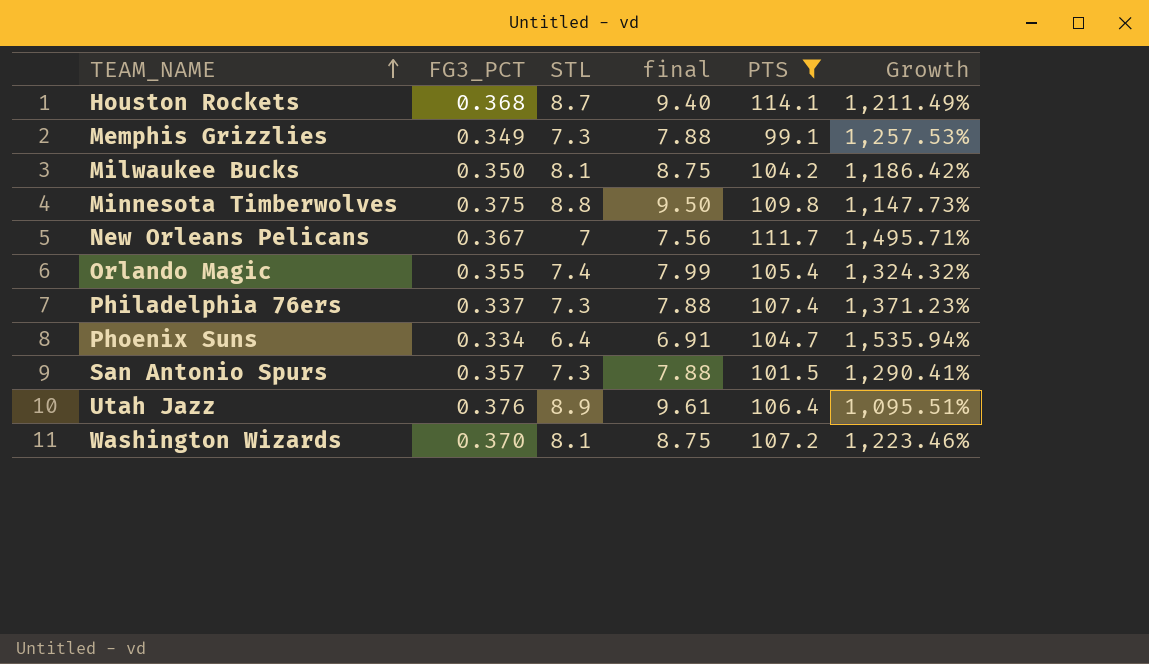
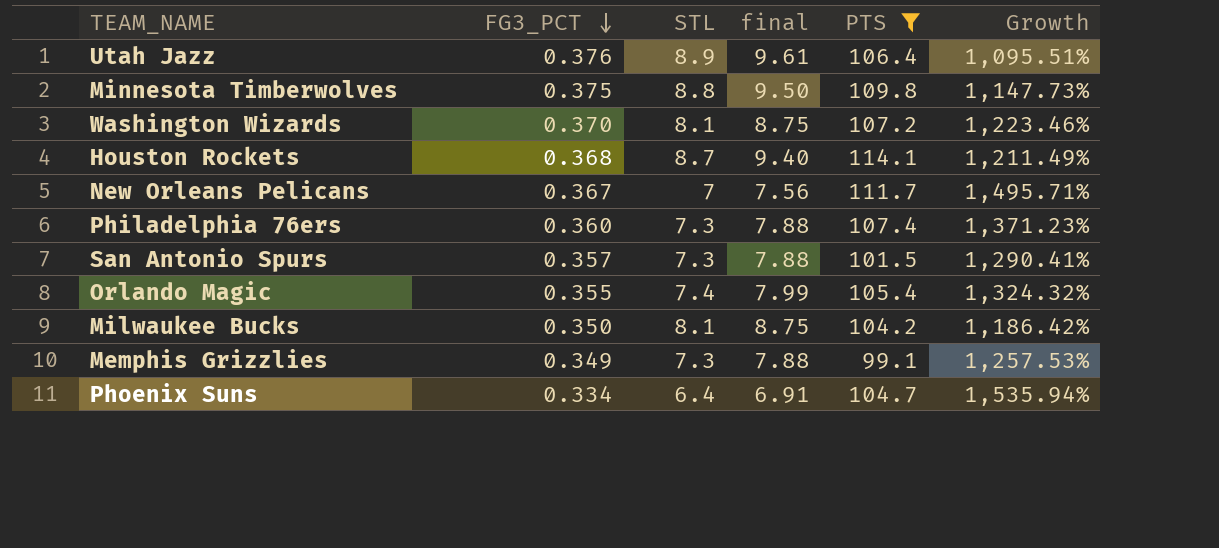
row order: TEAM_NAME ascending -> FG3_PCT descending
Philadelphia 76ers | FG3_PCT: 0.337 -> 0.360

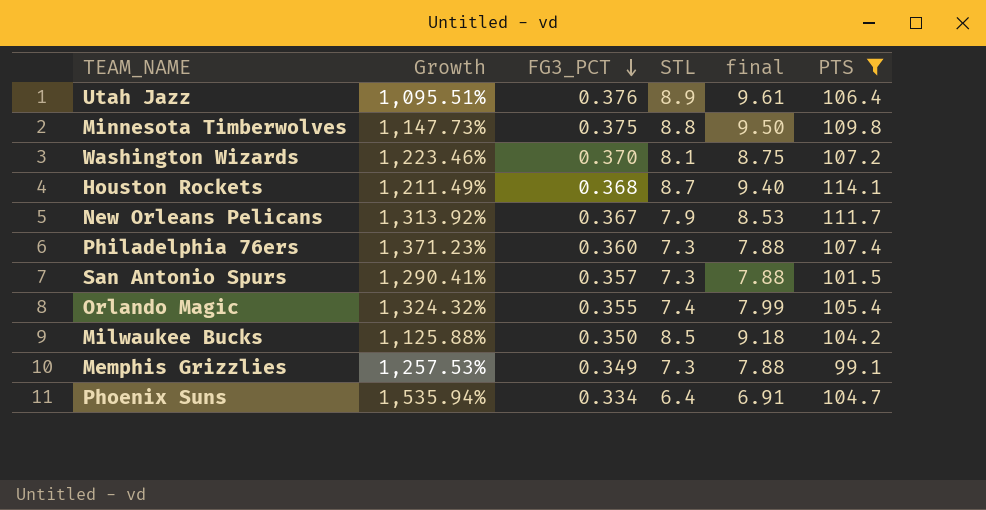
column Growth | position: 6 -> 2
New Orleans Pelicans | Growth: 1,495.71% -> 1,313.92%
New Orleans Pelicans | STL: 7 -> 7.9
New Orleans Pelicans | final: 7.56 -> 8.53
Milwaukee Bucks | Growth: 1,186.42% -> 1,125.88%
Milwaukee Bucks | STL: 8.1 -> 8.5
Milwaukee Bucks | final: 8.75 -> 9.18

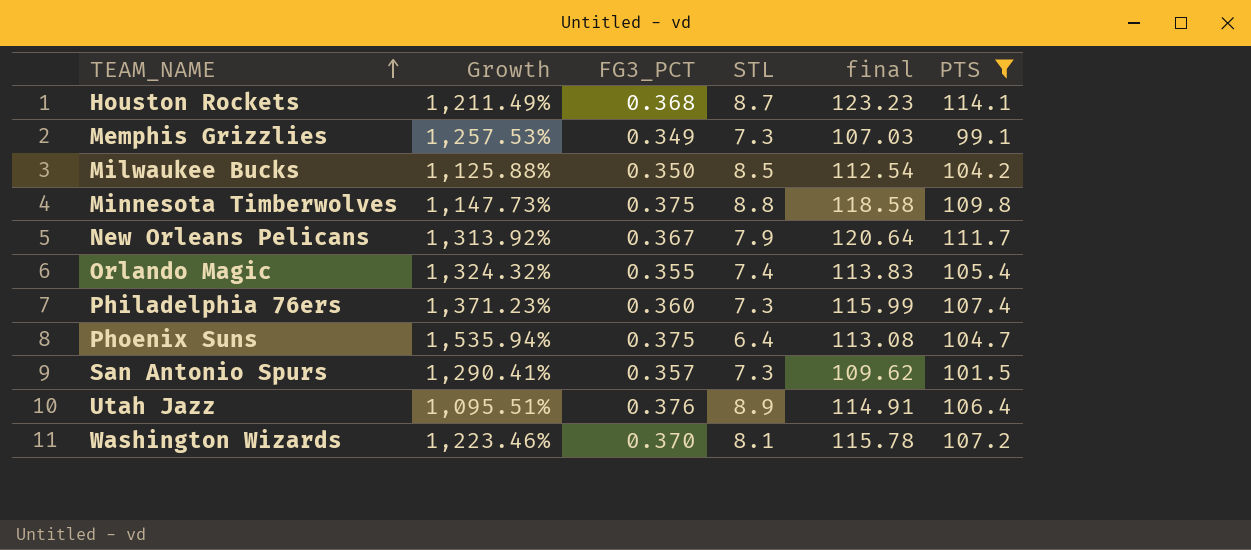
row order: FG3_PCT descending -> TEAM_NAME ascending
column final | formula: [STL] * 1.08 -> [PTS] * 1.08
Phoenix Suns | FG3_PCT: 0.334 -> 0.375

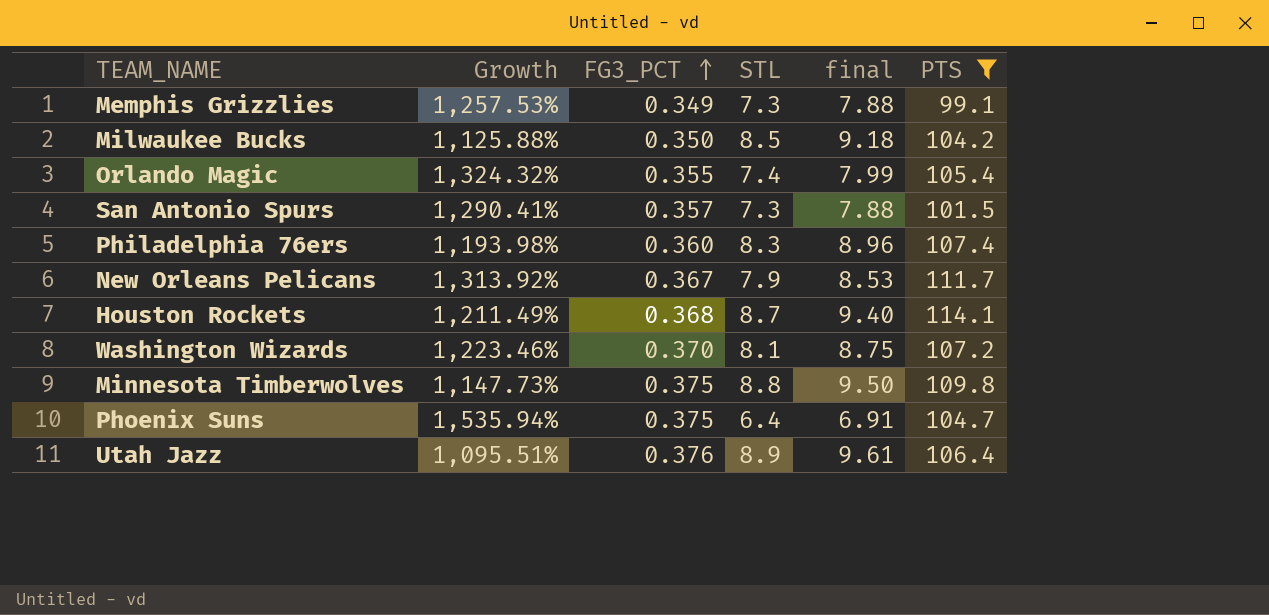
row order: TEAM_NAME ascending -> FG3_PCT ascending
column final | formula: [PTS] * 1.08 -> [STL] * 1.08
Philadelphia 76ers | Growth: 1,371.23% -> 1,193.98%
Philadelphia 76ers | STL: 7.3 -> 8.3

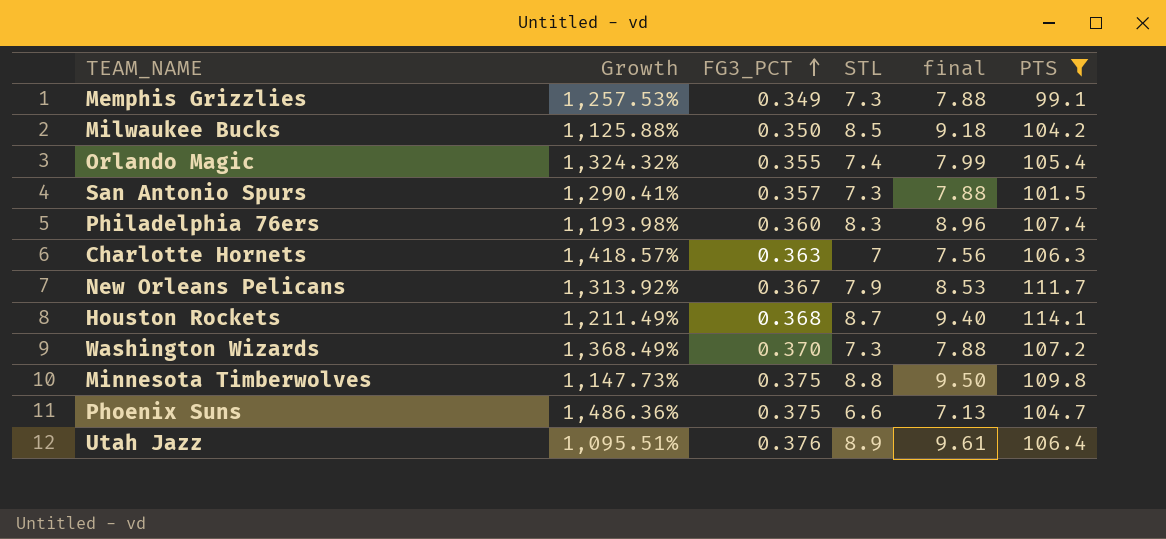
row Charlotte Hornets: none -> 1,418.57% | 0.363 | 7 | 7.56 | 106.3
Washington Wizards | Growth: 1,223.46% -> 1,368.49%
Washington Wizards | STL: 8.1 -> 7.3
Washington Wizards | final: 8.75 -> 7.88
Phoenix Suns | Growth: 1,535.94% -> 1,486.36%
Phoenix Suns | STL: 6.4 -> 6.6
Phoenix Suns | final: 6.91 -> 7.13

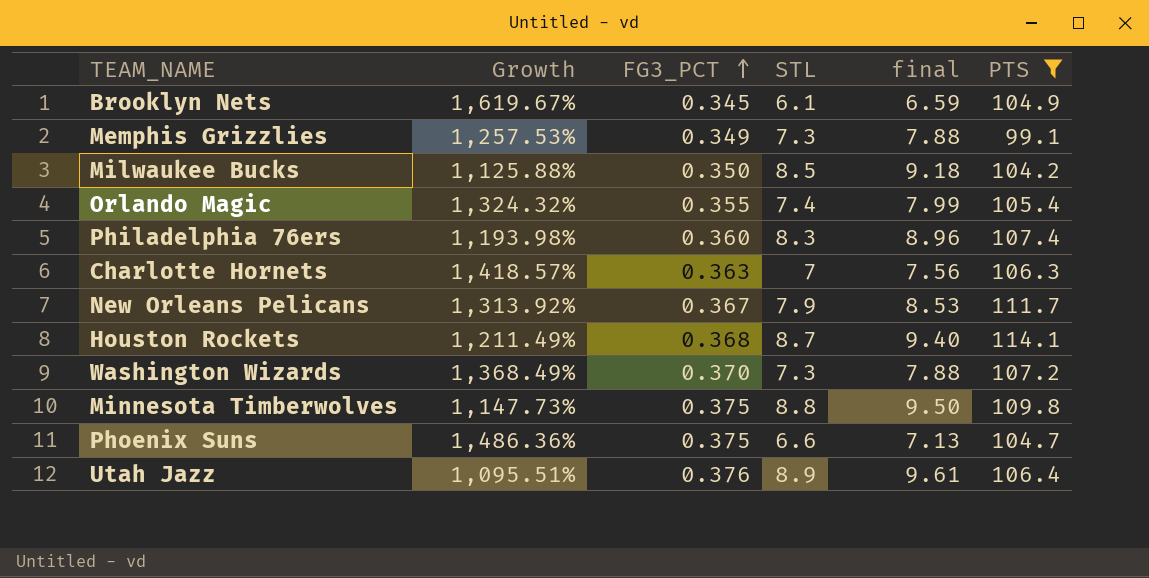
row San Antonio Spurs: 1,290.41% | 0.357 | 7.3 | 7.88 | 101.5 -> none
row Brooklyn Nets: none -> 1,619.67% | 0.345 | 6.1 | 6.59 | 104.9

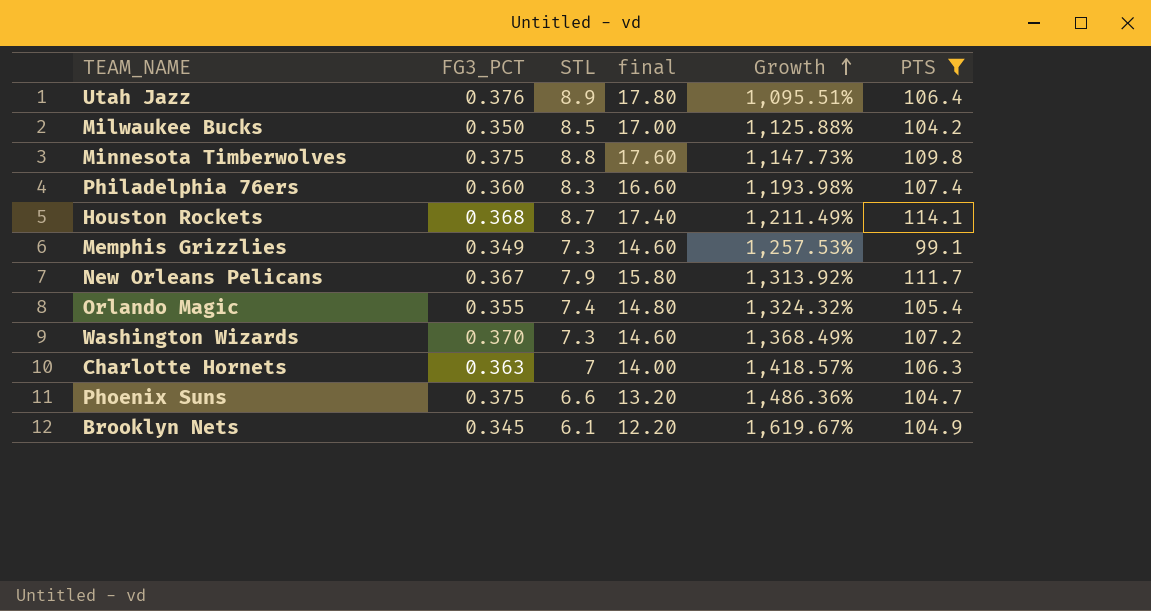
row order: FG3_PCT ascending -> Growth ascending
column final | formula: [STL] * 1.08 -> [STL] * 2
column Growth | position: 2 -> 5

